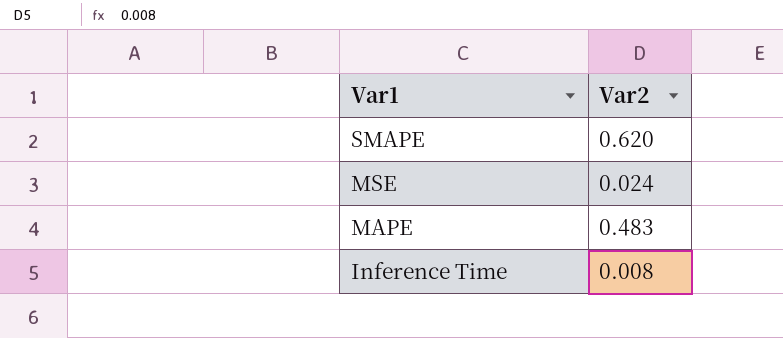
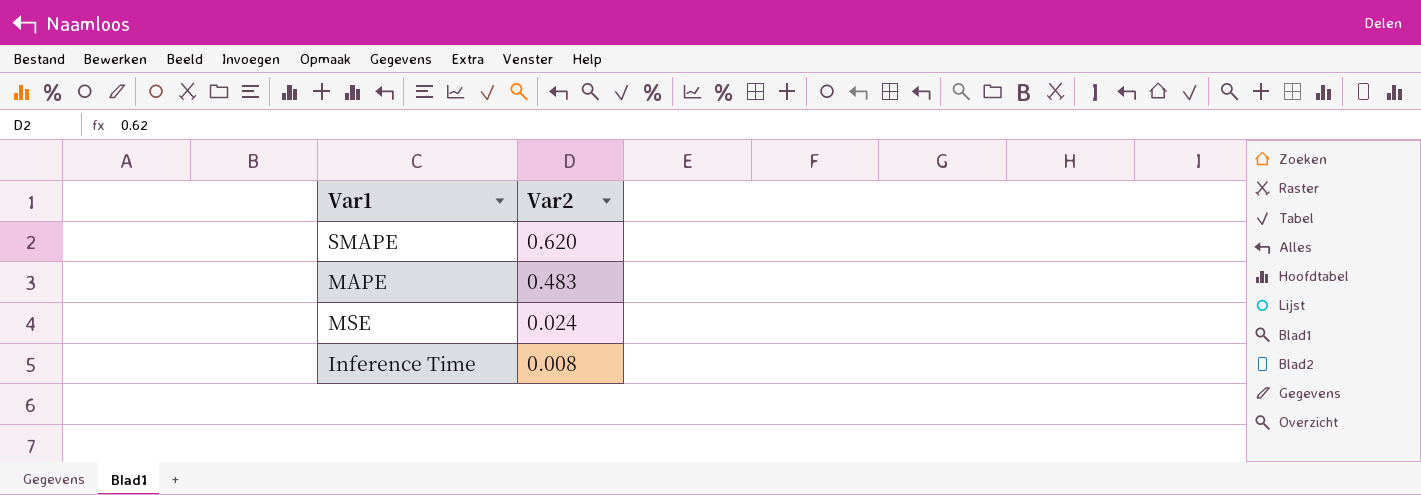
row order: Var1 descending -> Var2 descending

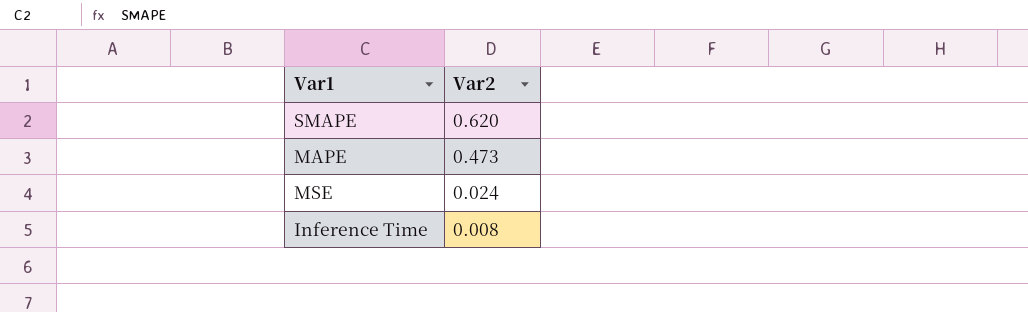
MAPE | Var2: 0.483 -> 0.473

